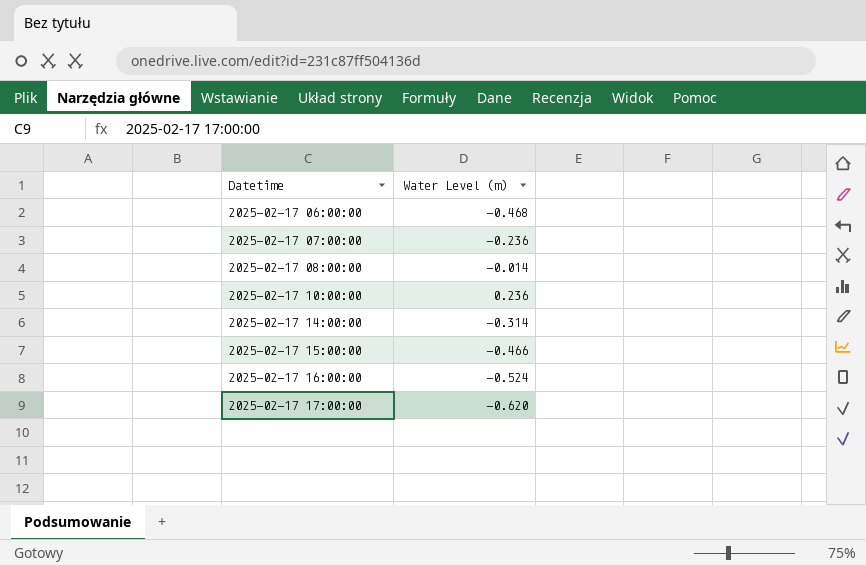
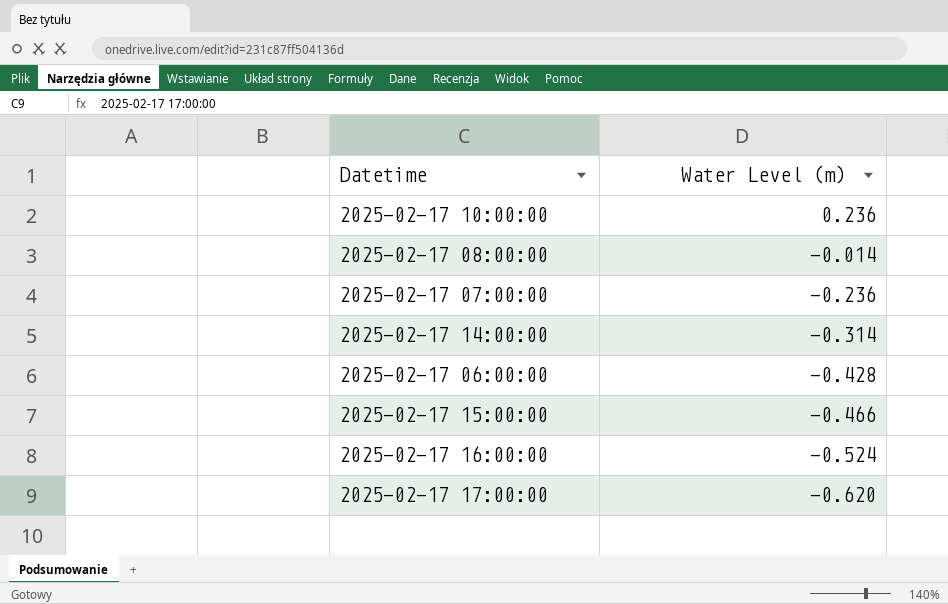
row order: Datetime ascending -> Water Level (m) descending
2025-02-17 06:00:00 | Water Level (m): -0.468 -> -0.428

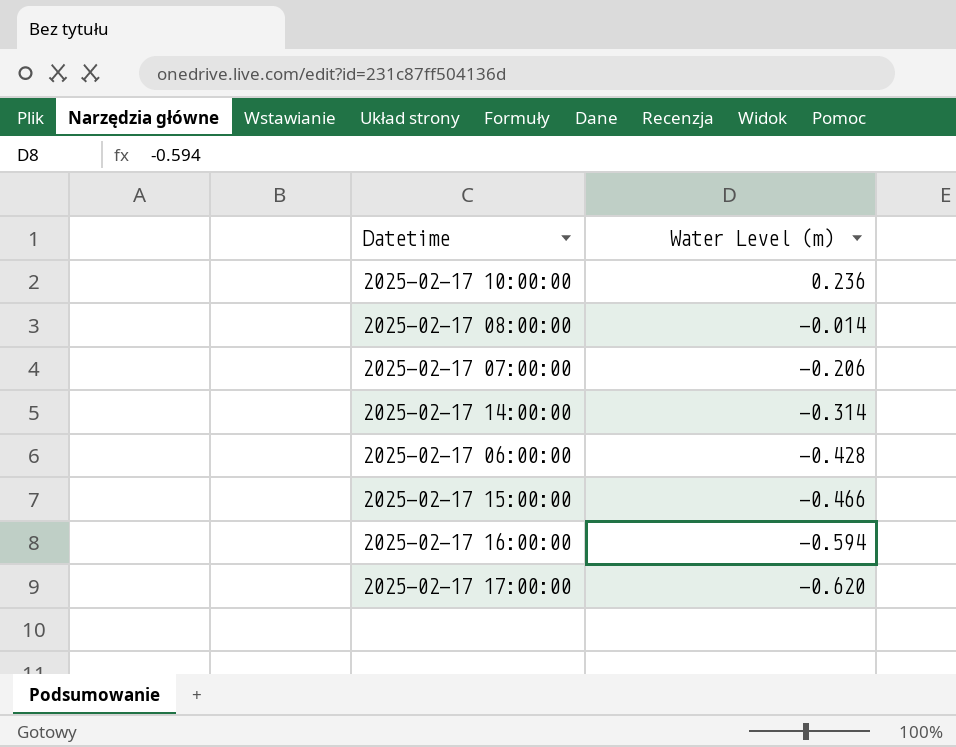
2025-02-17 07:00:00 | Water Level (m): -0.236 -> -0.206
2025-02-17 16:00:00 | Water Level (m): -0.524 -> -0.594

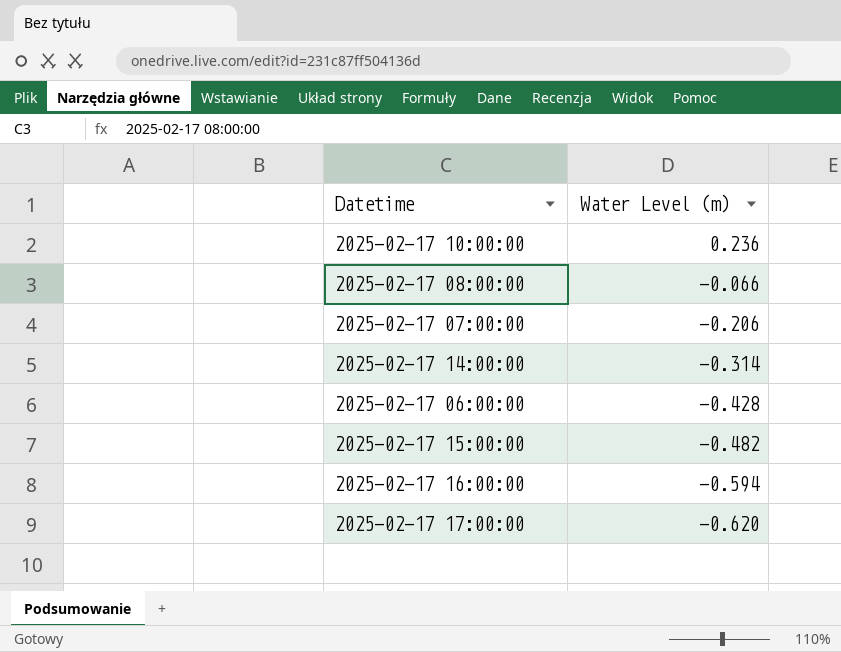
2025-02-17 08:00:00 | Water Level (m): -0.014 -> -0.066
2025-02-17 15:00:00 | Water Level (m): -0.466 -> -0.482

